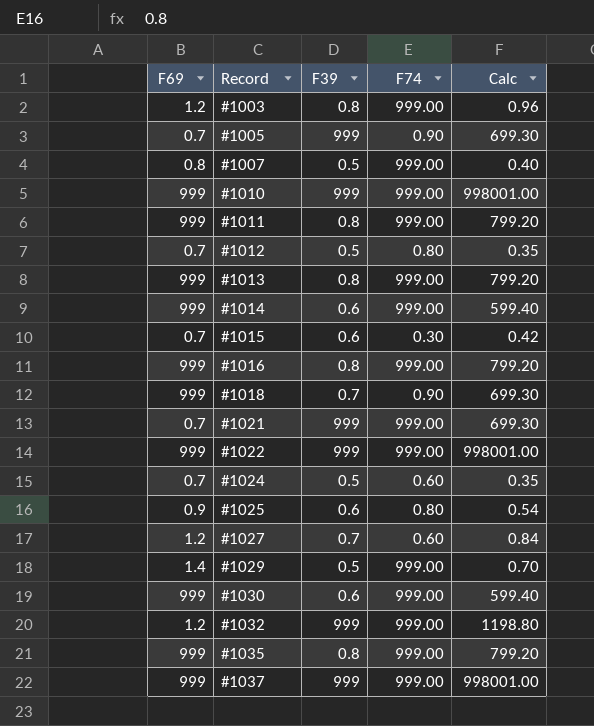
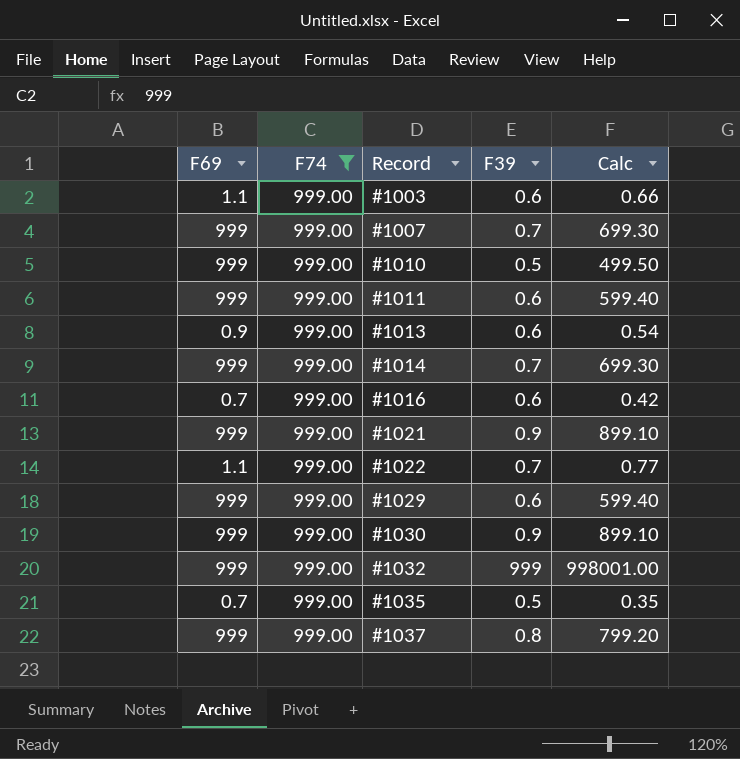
filter: none -> F74 = 999.00
column F74 | position: 4 -> 2
#1003 | F69: 1.2 -> 1.1
#1003 | F39: 0.8 -> 0.6
#1003 | Calc: 0.96 -> 0.66
#1007 | F69: 0.8 -> 999
#1007 | F39: 0.5 -> 0.7
#1007 | Calc: 0.40 -> 699.30
#1010 | F39: 999 -> 0.5
#1010 | Calc: 998001.00 -> 499.50
#1011 | F39: 0.8 -> 0.6
#1011 | Calc: 799.20 -> 599.40
#1013 | F69: 999 -> 0.9
#1013 | F39: 0.8 -> 0.6
#1013 | Calc: 799.20 -> 0.54
#1014 | F39: 0.6 -> 0.7
#1014 | Calc: 599.40 -> 699.30
#1016 | F69: 999 -> 0.7
#1016 | F39: 0.8 -> 0.6
#1016 | Calc: 799.20 -> 0.42
#1021 | F69: 0.7 -> 999
#1021 | F39: 999 -> 0.9
#1021 | Calc: 699.30 -> 899.10
#1022 | F69: 999 -> 1.1
#1022 | F39: 999 -> 0.7
#1022 | Calc: 998001.00 -> 0.77
#1029 | F69: 1.4 -> 999
#1029 | F39: 0.5 -> 0.6
#1029 | Calc: 0.70 -> 599.40
#1030 | F39: 0.6 -> 0.9
#1030 | Calc: 599.40 -> 899.10
#1032 | F69: 1.2 -> 999
#1032 | Calc: 1198.80 -> 998001.00
#1035 | F69: 999 -> 0.7
#1035 | F39: 0.8 -> 0.5
#1035 | Calc: 799.20 -> 0.35
#1037 | F39: 999 -> 0.8
#1037 | Calc: 998001.00 -> 799.20

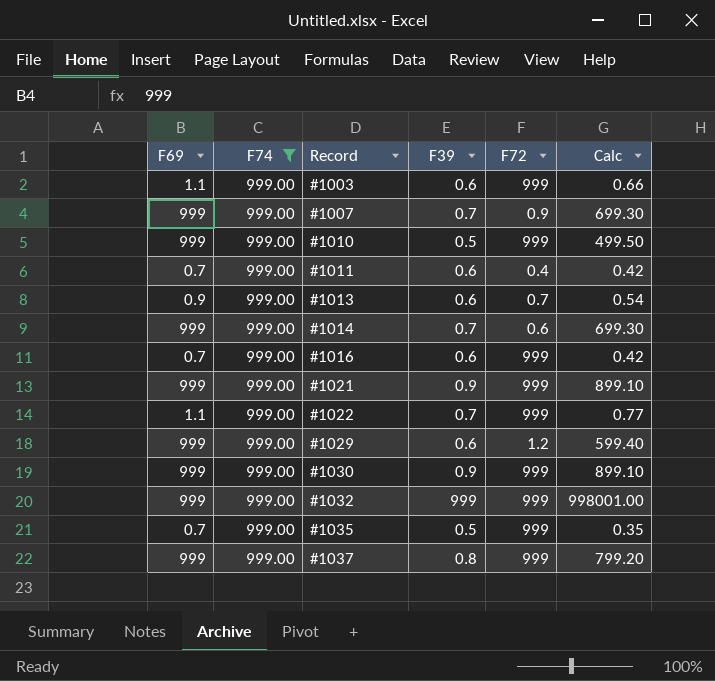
column F72 | position: none -> 5
#1011 | F69: 999 -> 0.7
#1011 | Calc: 599.40 -> 0.42

